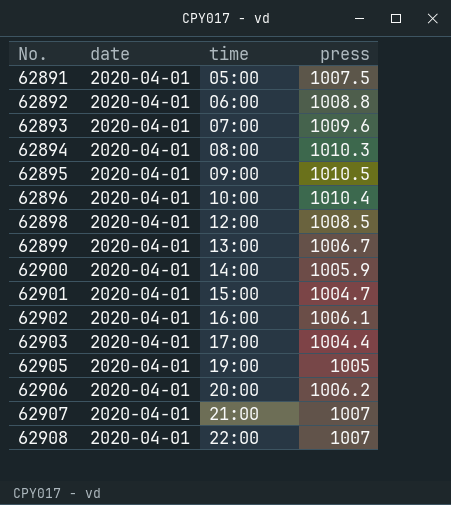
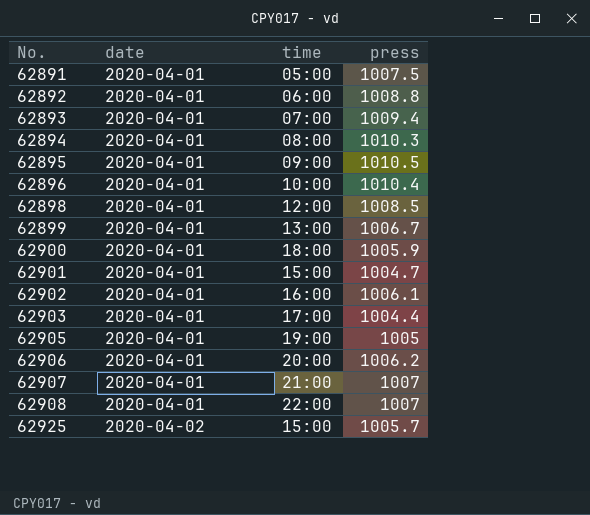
62893 | press: 1009.6 -> 1009.4
62900 | time: 14:00 -> 18:00
row 62925: none -> 2020-04-02 | 15:00 | 1005.7

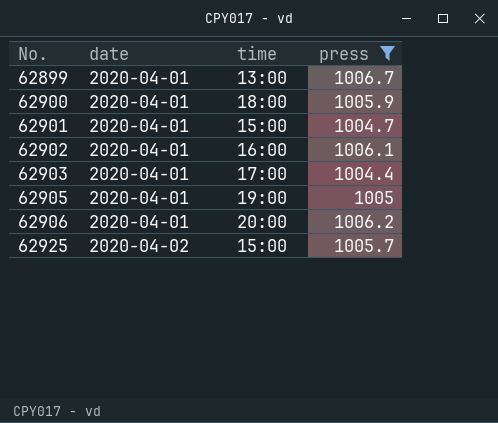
filter: none -> press <= 1006.7

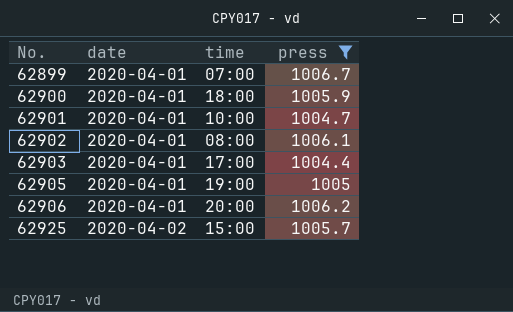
62899 | time: 13:00 -> 07:00
62901 | time: 15:00 -> 10:00
62902 | time: 16:00 -> 08:00

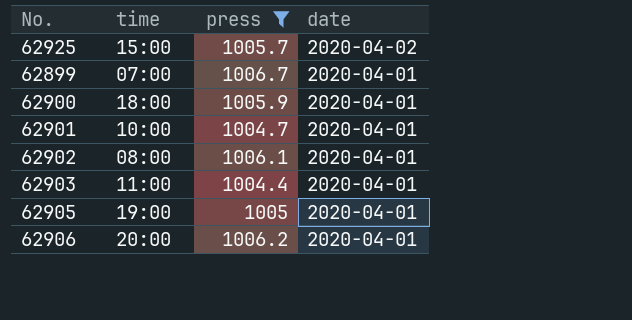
row order: No. ascending -> date descending
column date | position: 2 -> 4
62903 | time: 17:00 -> 11:00

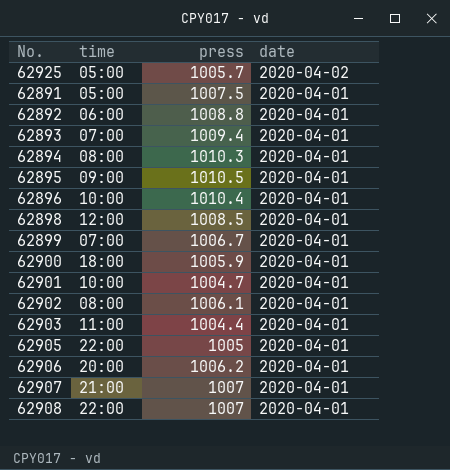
filter: press <= 1006.7 -> none
62925 | time: 15:00 -> 05:00
62905 | time: 19:00 -> 22:00

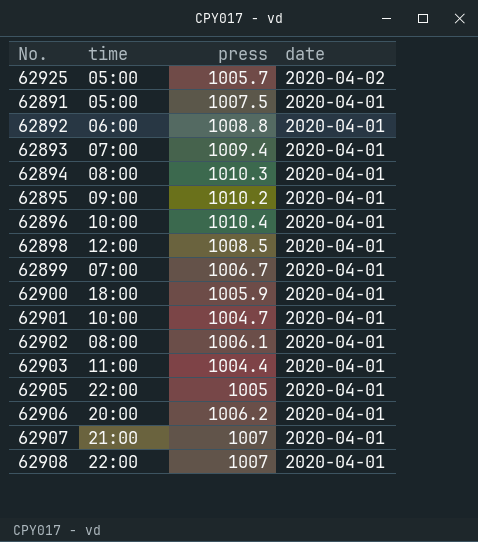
62895 | press: 1010.5 -> 1010.2

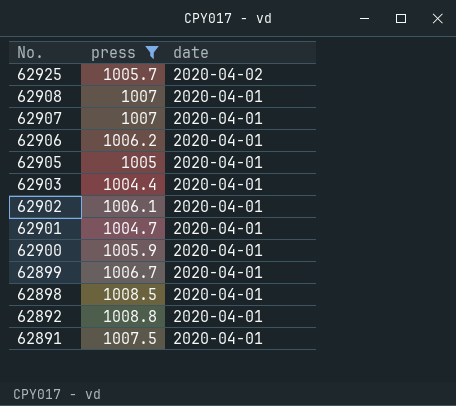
filter: none -> press <= 1008.8
row order: date descending -> No. descending
column time | position: 2 -> none

